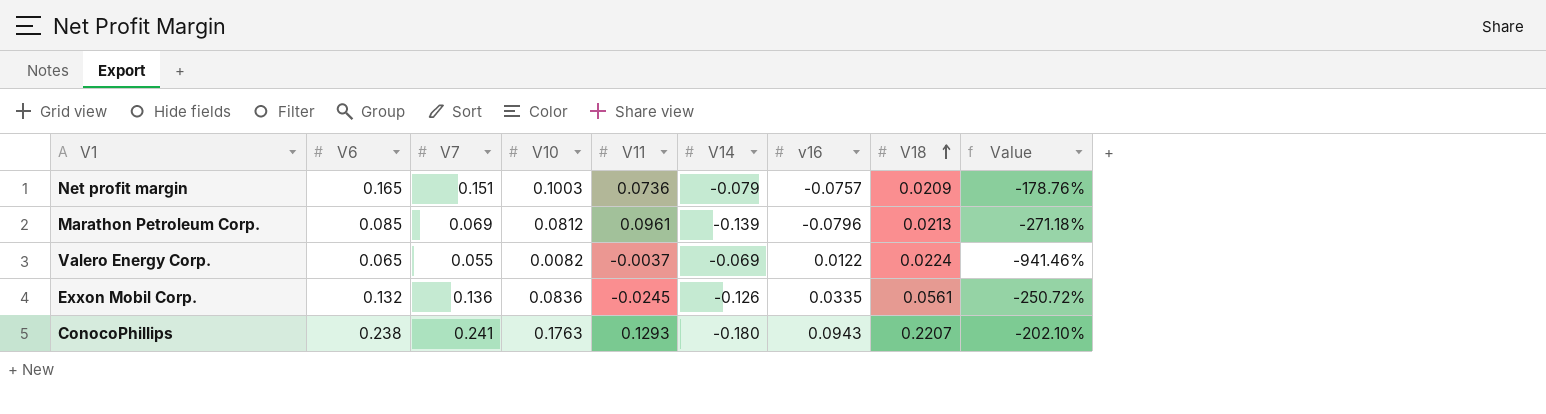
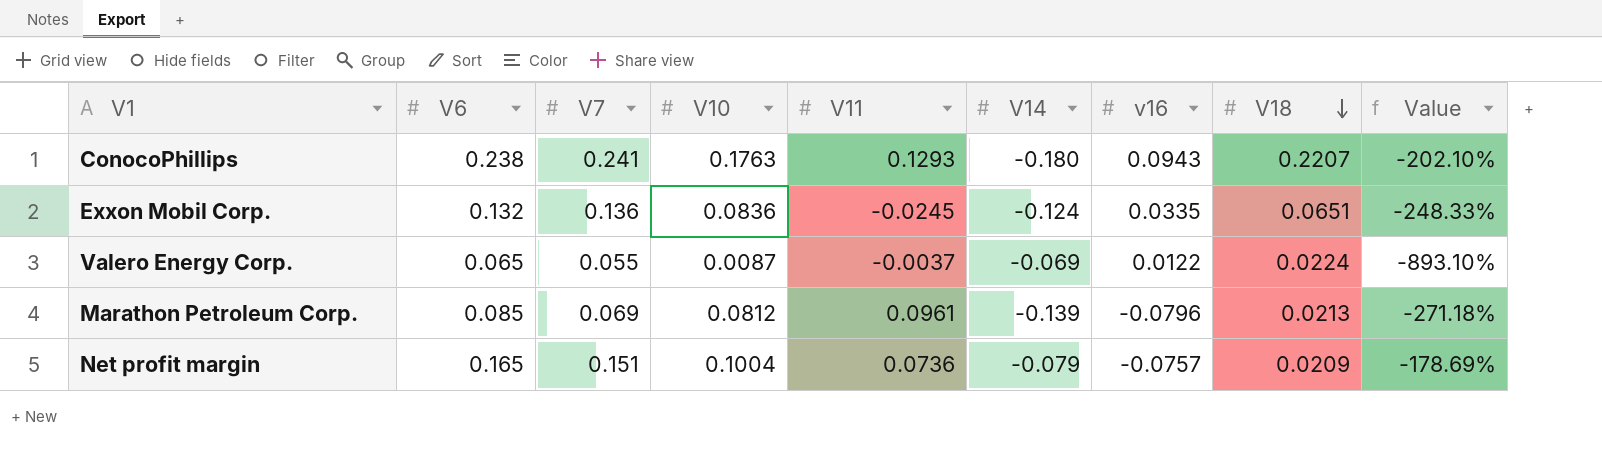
row order: V18 ascending -> V18 descending
Exxon Mobil Corp. | V14: -0.126 -> -0.124
Exxon Mobil Corp. | V18: 0.0561 -> 0.0651
Exxon Mobil Corp. | Value: -250.72% -> -248.33%
Valero Energy Corp. | V10: 0.0082 -> 0.0087
Valero Energy Corp. | Value: -941.46% -> -893.10%
Net profit margin | V10: 0.1003 -> 0.1004
Net profit margin | Value: -178.76% -> -178.69%

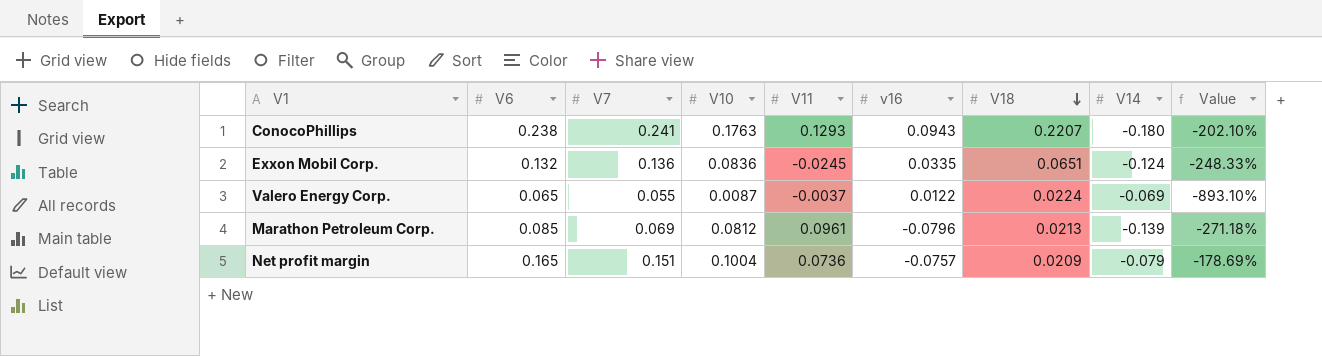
column V14 | position: 6 -> 8

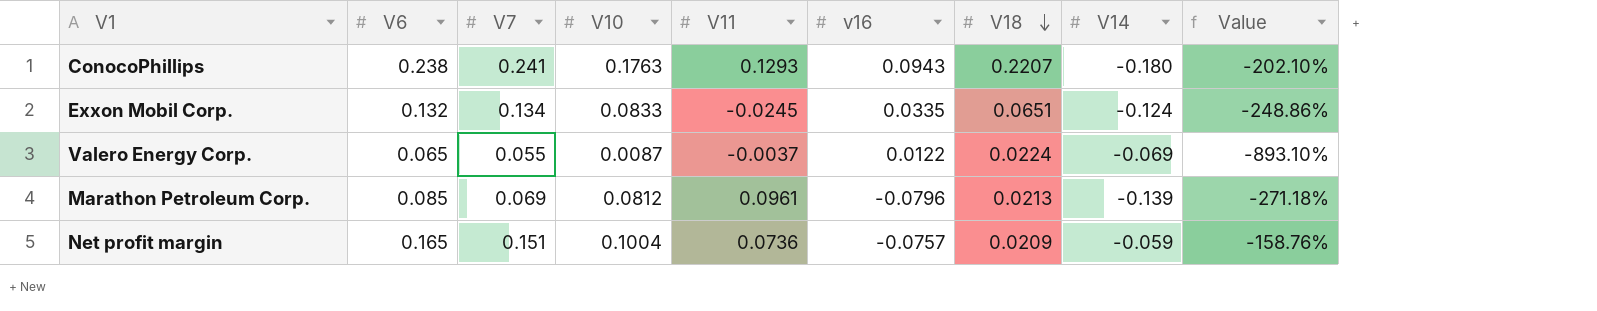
Exxon Mobil Corp. | V7: 0.136 -> 0.134
Exxon Mobil Corp. | V10: 0.0836 -> 0.0833
Exxon Mobil Corp. | Value: -248.33% -> -248.86%
Net profit margin | V14: -0.079 -> -0.059
Net profit margin | Value: -178.69% -> -158.76%

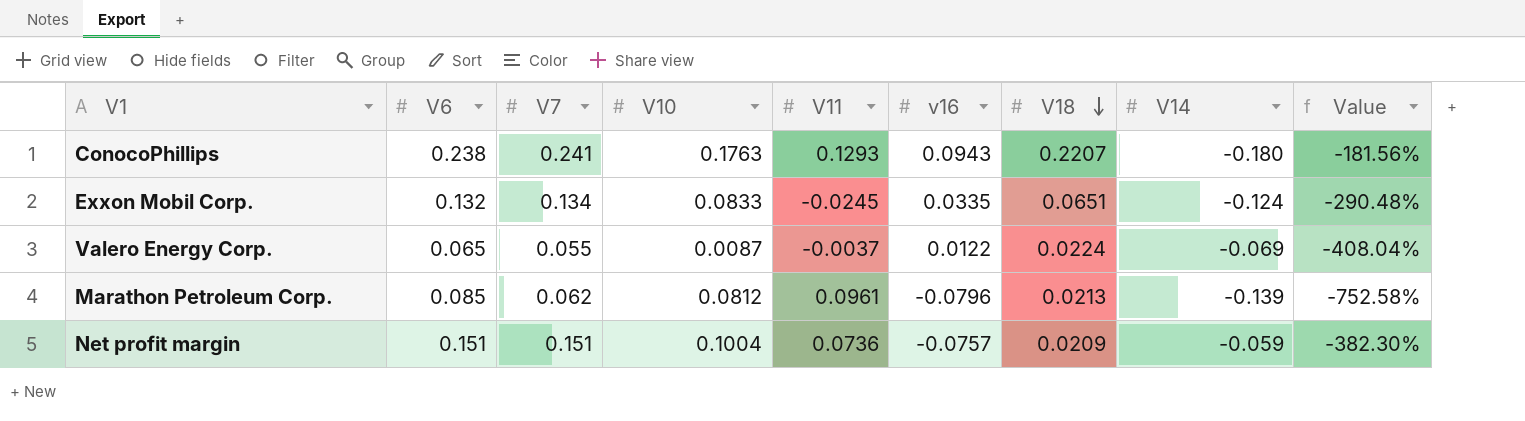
column Value | formula: ([V14] - [V10]) / [V10] -> ([V14] - [V18]) / [V18]
Marathon Petroleum Corp. | V7: 0.069 -> 0.062
Net profit margin | V6: 0.165 -> 0.151

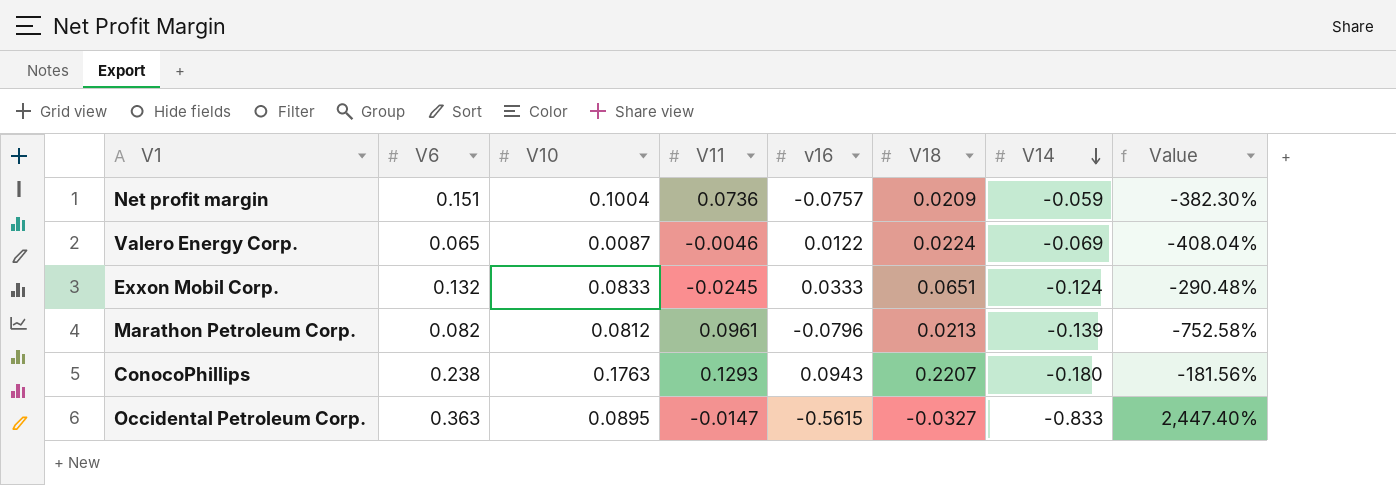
row order: V18 descending -> V14 descending
column V7 | position: 3 -> none
Valero Energy Corp. | V11: -0.0037 -> -0.0046
Exxon Mobil Corp. | v16: 0.0335 -> 0.0333
Marathon Petroleum Corp. | V6: 0.085 -> 0.082
row Occidental Petroleum Corp.: none -> 0.363 | 0.0895 | -0.0147 | -0.5615 | -0.0327 | -0.833 | 2,447.40%

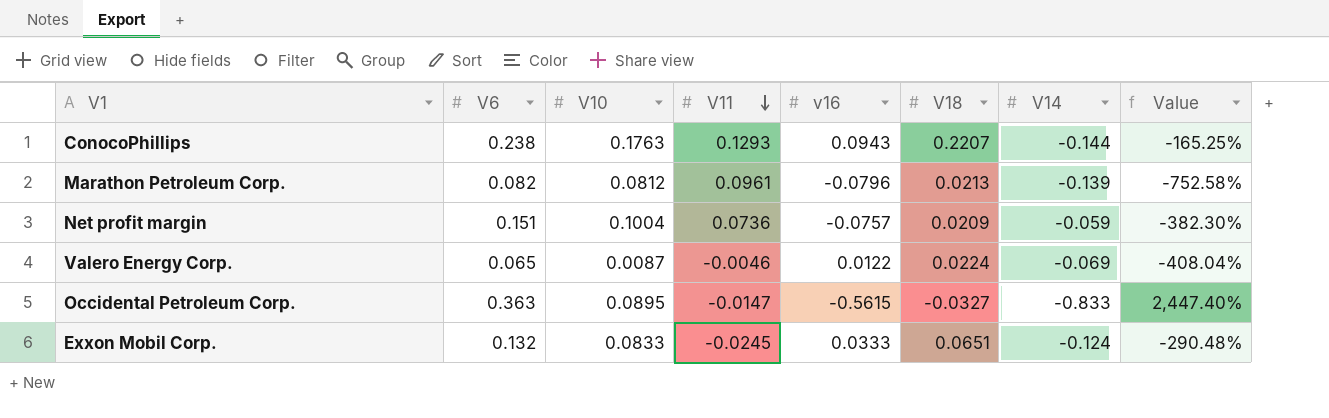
row order: V14 descending -> V11 descending
ConocoPhillips | V14: -0.180 -> -0.144
ConocoPhillips | Value: -181.56% -> -165.25%

